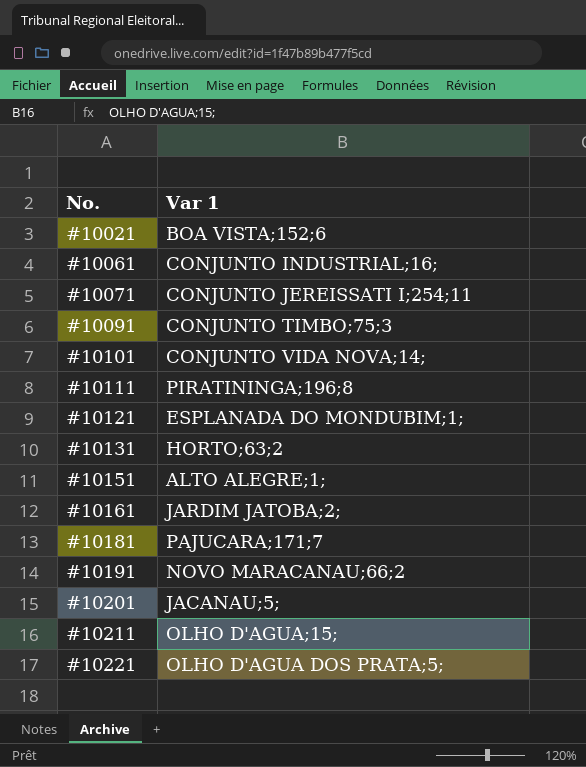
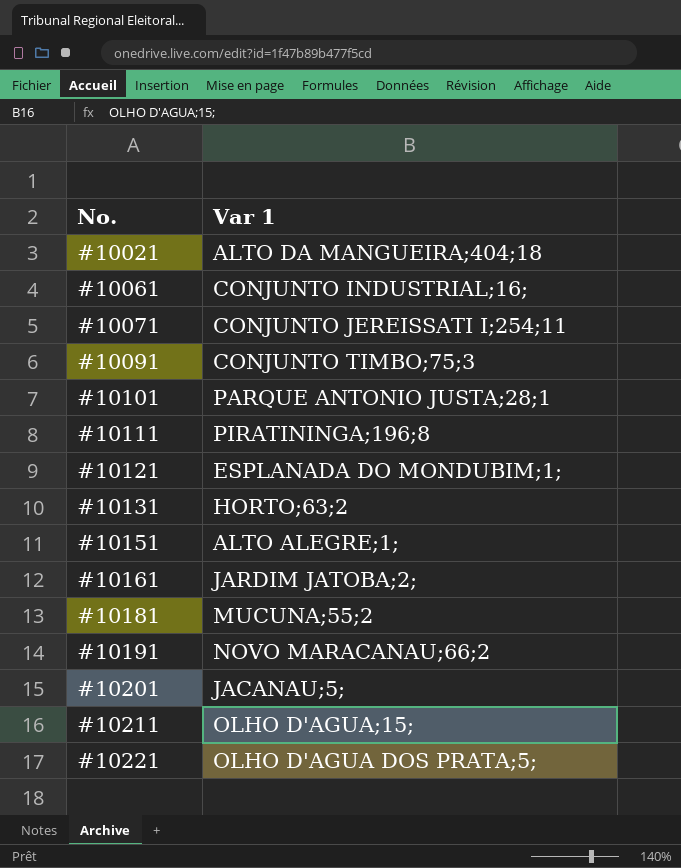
#10021 | Var 1: BOA VISTA;152;6 -> ALTO DA MANGUEIRA;404;18
#10101 | Var 1: CONJUNTO VIDA NOVA;14; -> PARQUE ANTONIO JUSTA;28;1
#10181 | Var 1: PAJUCARA;171;7 -> MUCUNA;55;2

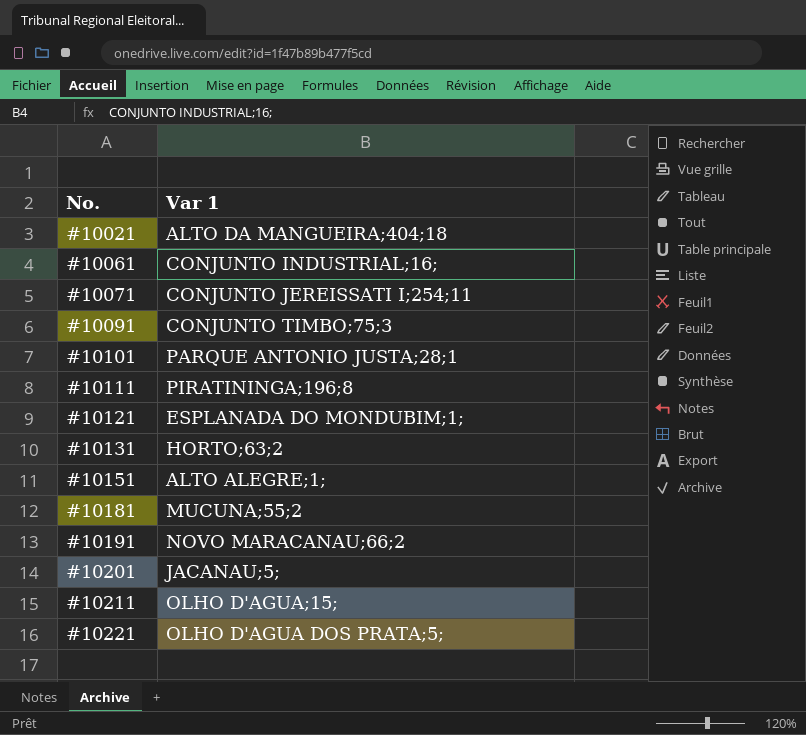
row #10161: JARDIM JATOBA;2; -> none

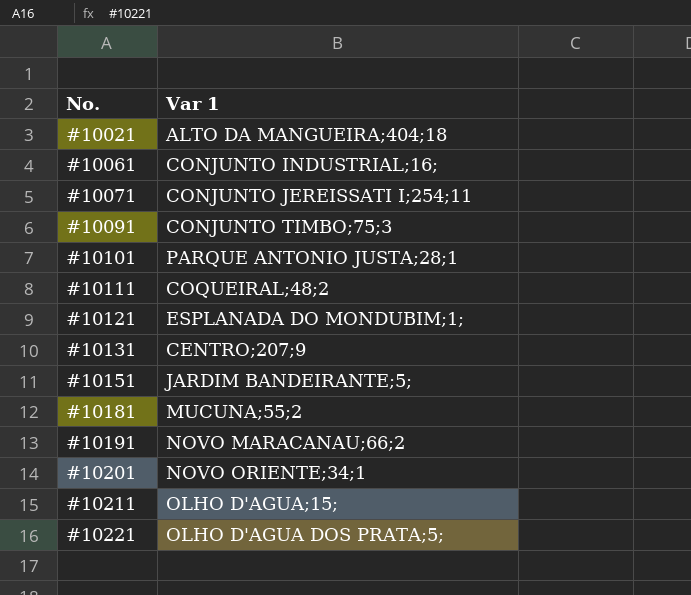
#10111 | Var 1: PIRATININGA;196;8 -> COQUEIRAL;48;2
#10131 | Var 1: HORTO;63;2 -> CENTRO;207;9
#10151 | Var 1: ALTO ALEGRE;1; -> JARDIM BANDEIRANTE;5;
#10201 | Var 1: JACANAU;5; -> NOVO ORIENTE;34;1

